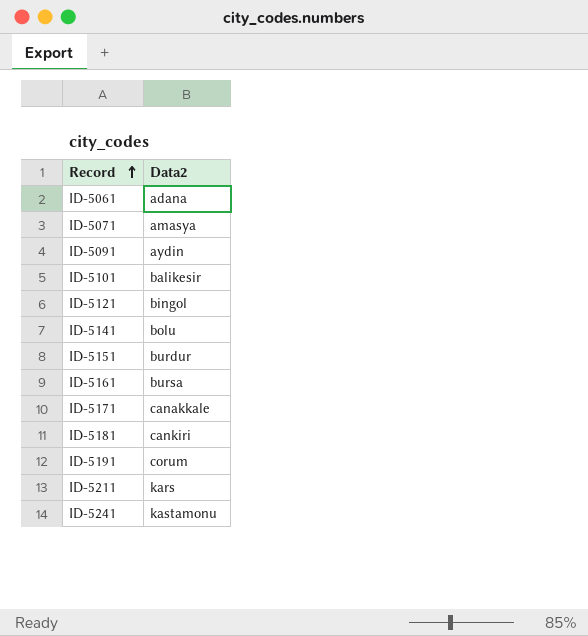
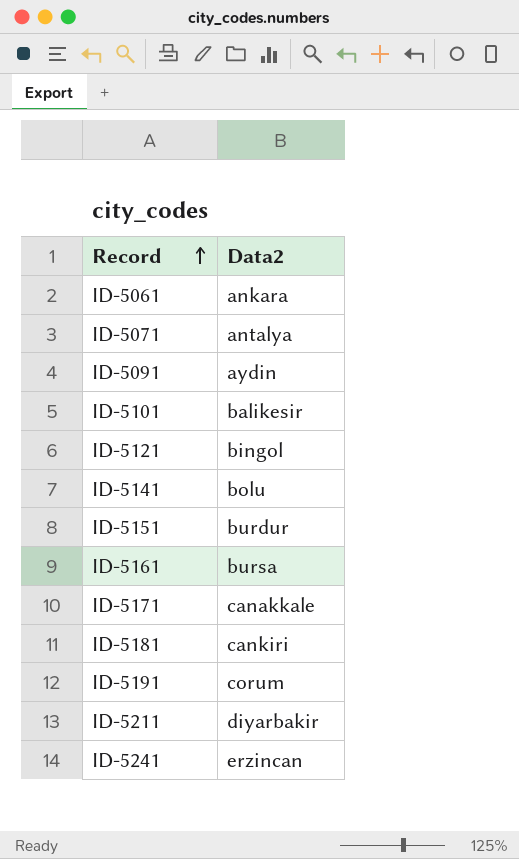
ID-5061 | Data2: adana -> ankara
ID-5071 | Data2: amasya -> antalya
ID-5211 | Data2: kars -> diyarbakir
ID-5241 | Data2: kastamonu -> erzincan

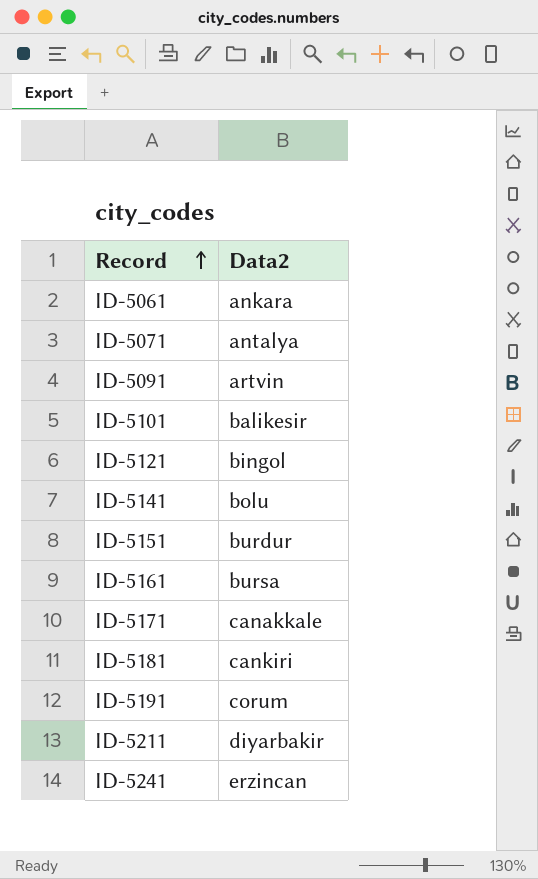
ID-5091 | Data2: aydin -> artvin

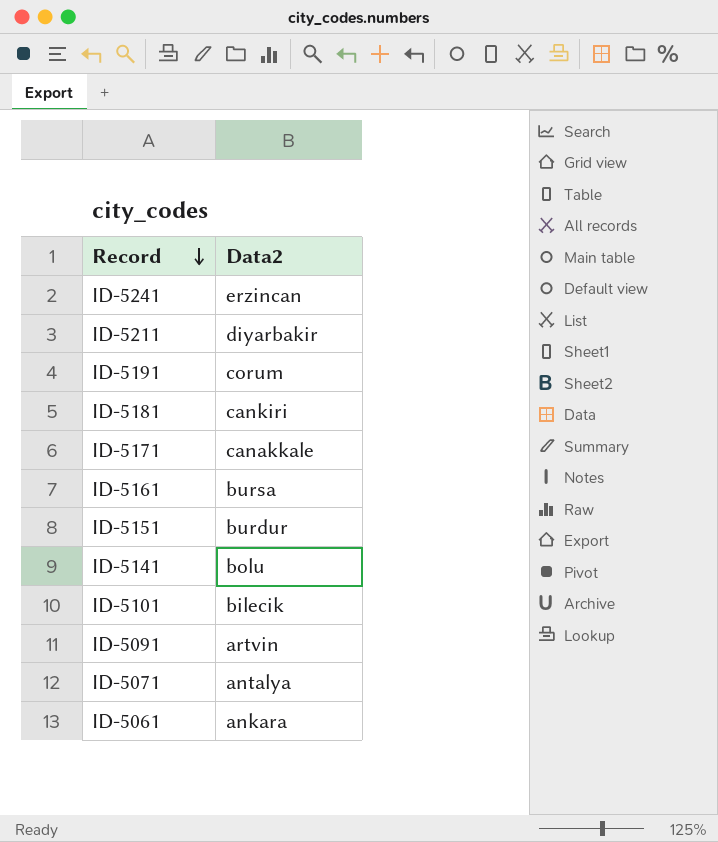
row order: Record ascending -> Record descending
row ID-5121: bingol -> none
ID-5101 | Data2: balikesir -> bilecik

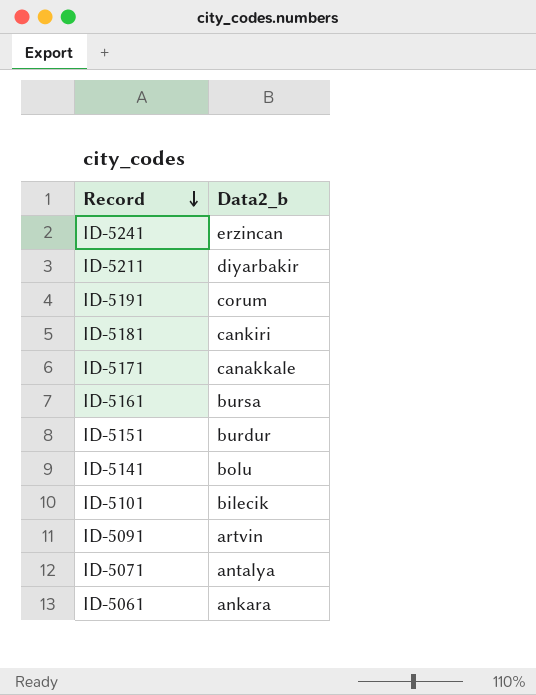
column name: Data2 -> Data2_b

